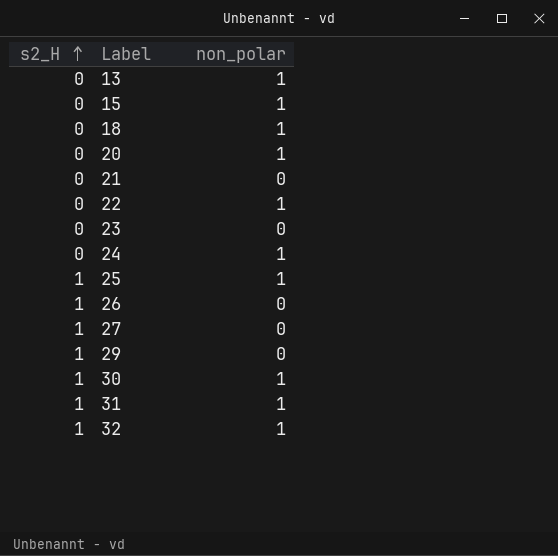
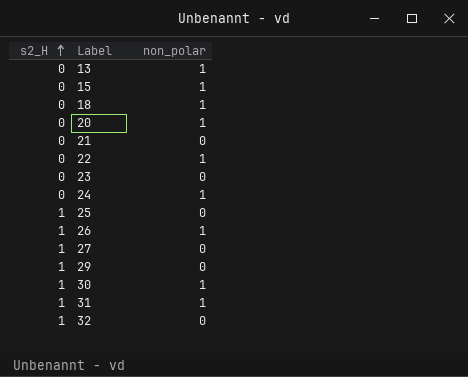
25 | non_polar: 1 -> 0
26 | non_polar: 0 -> 1
32 | non_polar: 1 -> 0

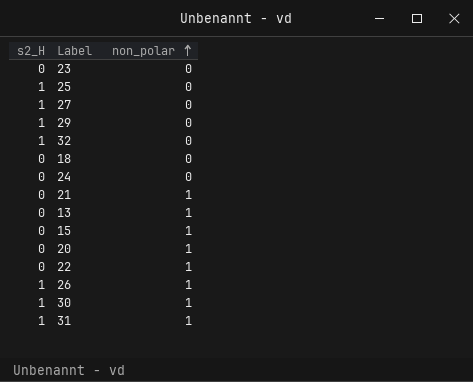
row order: s2_H ascending -> non_polar ascending
18 | non_polar: 1 -> 0
24 | non_polar: 1 -> 0
21 | non_polar: 0 -> 1

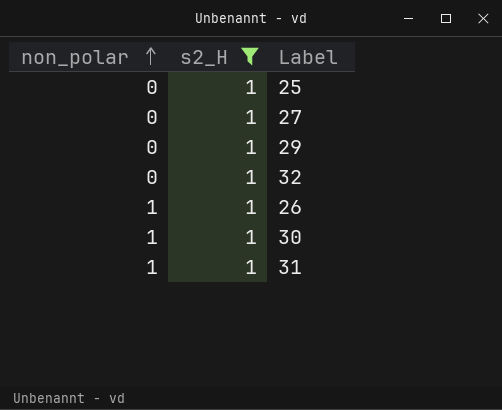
filter: none -> s2_H = 1
column non_polar | position: 3 -> 1

